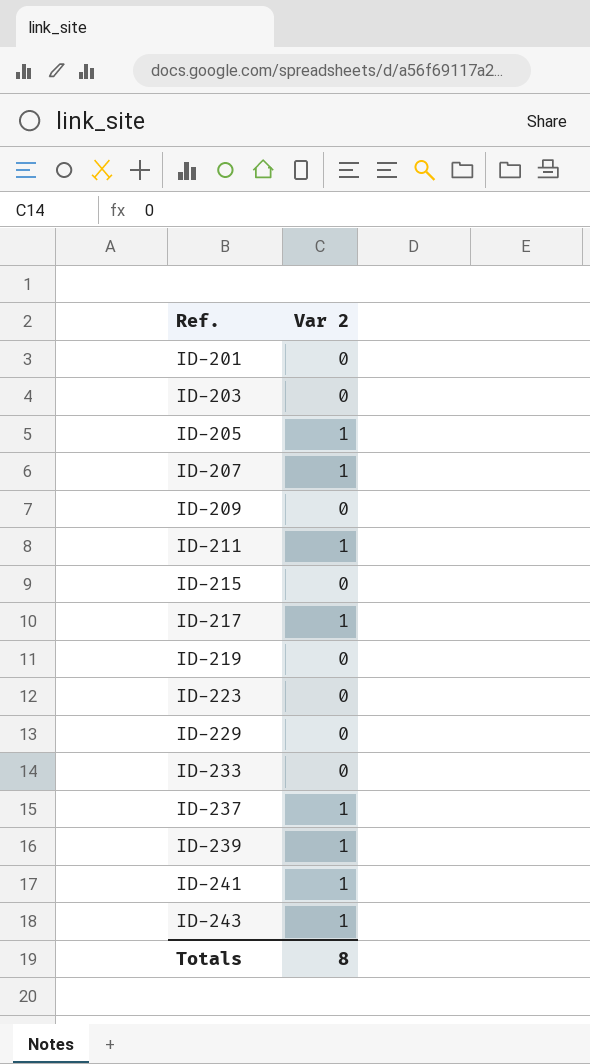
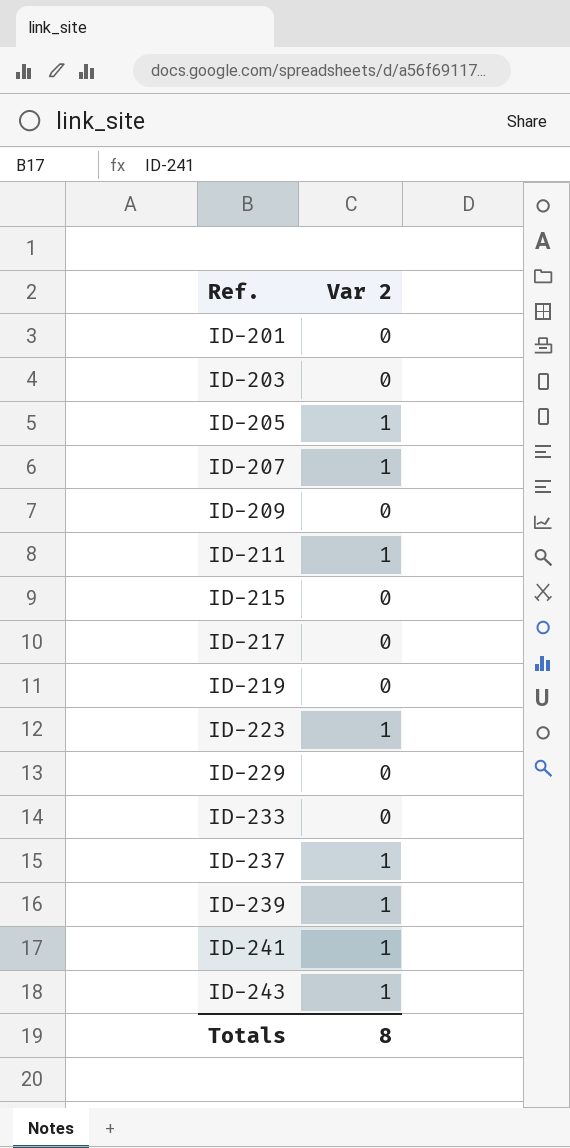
ID-217 | Var 2: 1 -> 0
ID-223 | Var 2: 0 -> 1

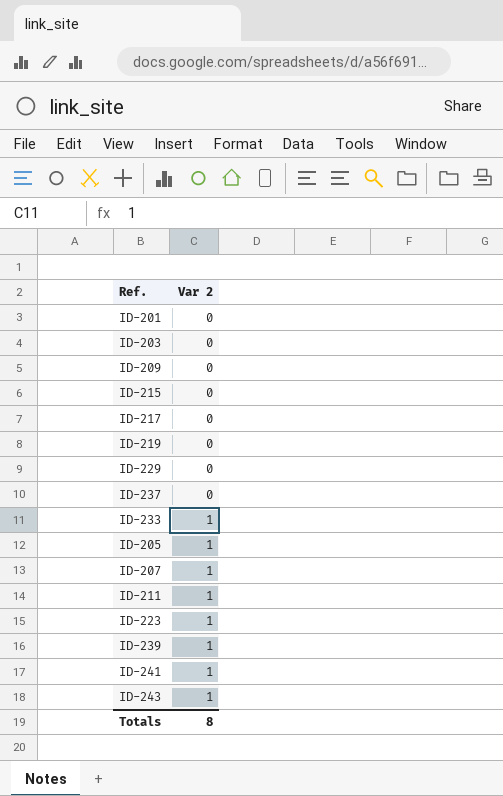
row order: Ref. ascending -> Var 2 ascending
ID-237 | Var 2: 1 -> 0
ID-233 | Var 2: 0 -> 1

